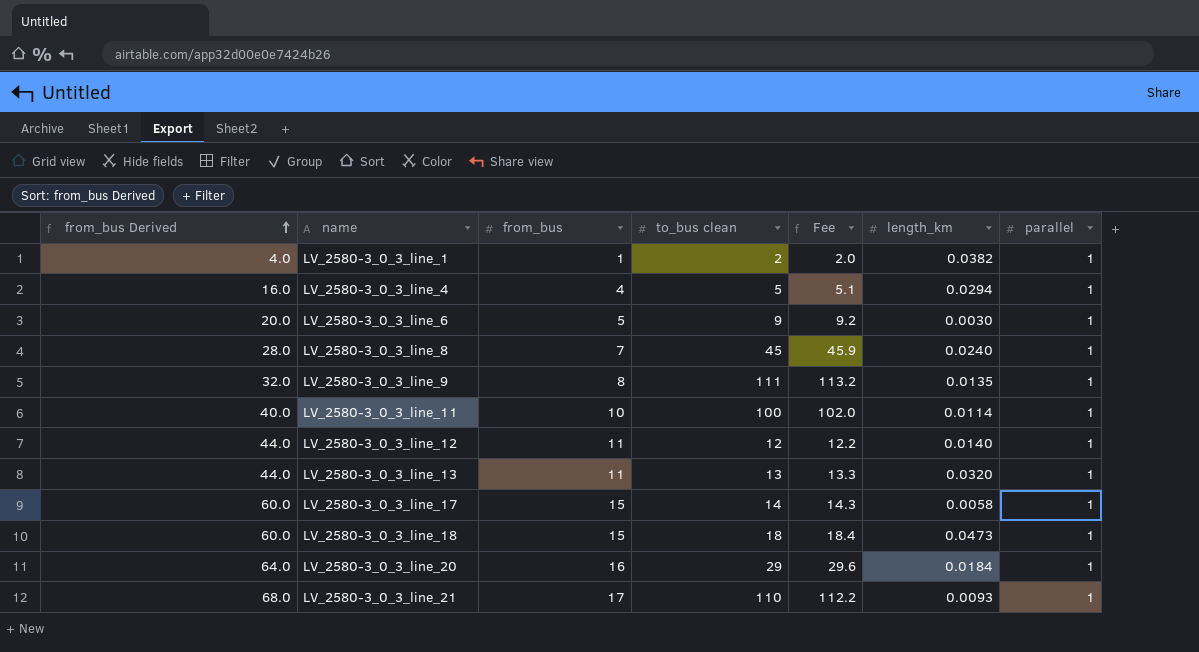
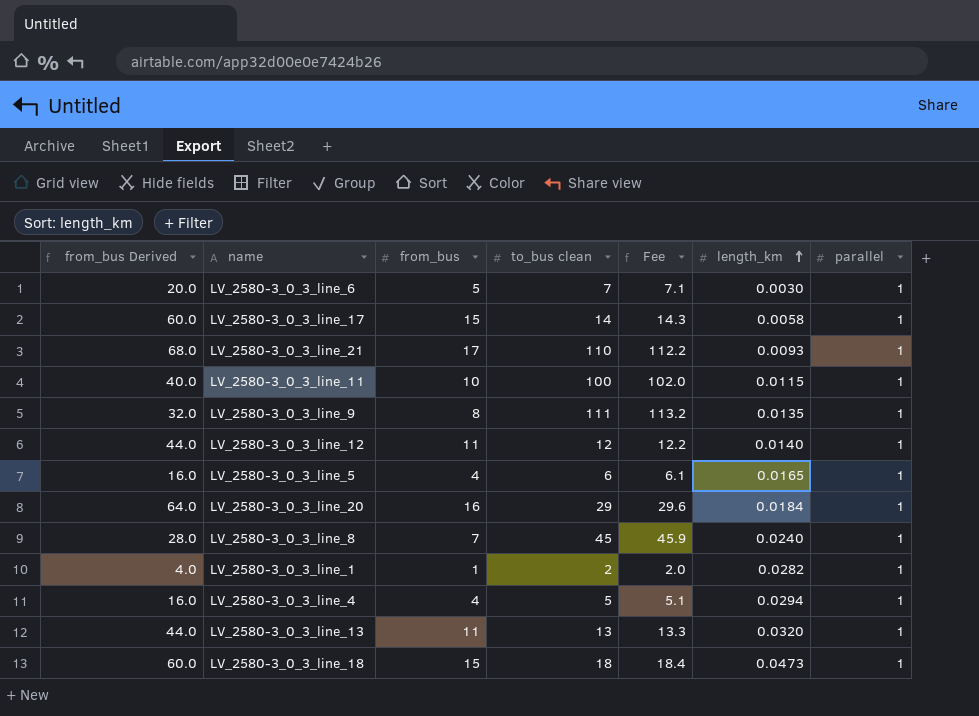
row order: from_bus Derived ascending -> length_km ascending
LV_2580-3_0_3_line_6 | to_bus clean: 9 -> 7
LV_2580-3_0_3_line_6 | Fee: 9.2 -> 7.1
LV_2580-3_0_3_line_11 | length_km: 0.0114 -> 0.0115
row LV_2580-3_0_3_line_5: none -> 16.0 | 4 | 6 | 6.1 | 0.0165 | 1
LV_2580-3_0_3_line_1 | length_km: 0.0382 -> 0.0282

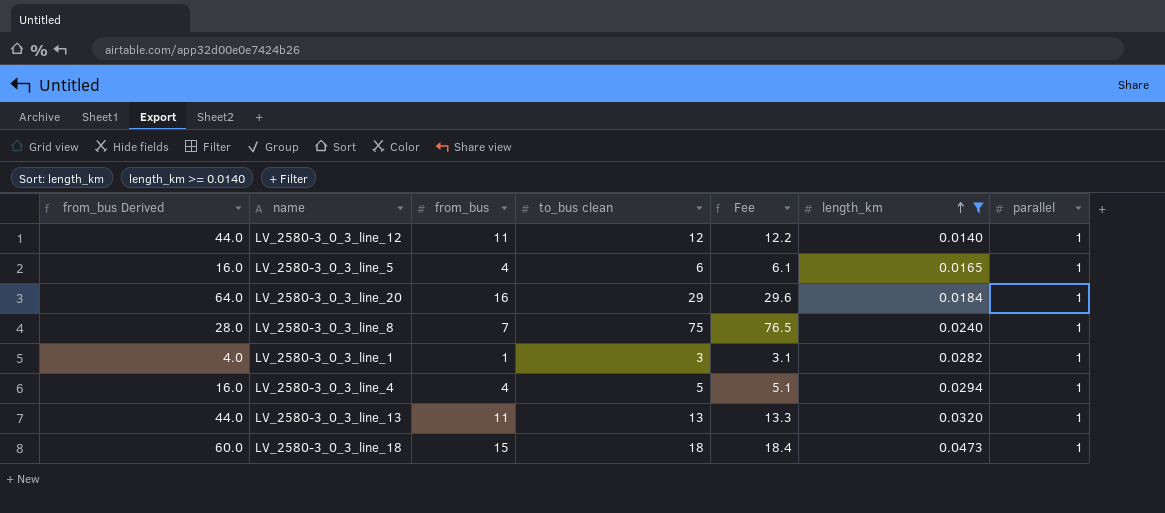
filter: none -> length_km >= 0.0140
LV_2580-3_0_3_line_8 | to_bus clean: 45 -> 75
LV_2580-3_0_3_line_8 | Fee: 45.9 -> 76.5
LV_2580-3_0_3_line_1 | to_bus clean: 2 -> 3
LV_2580-3_0_3_line_1 | Fee: 2.0 -> 3.1

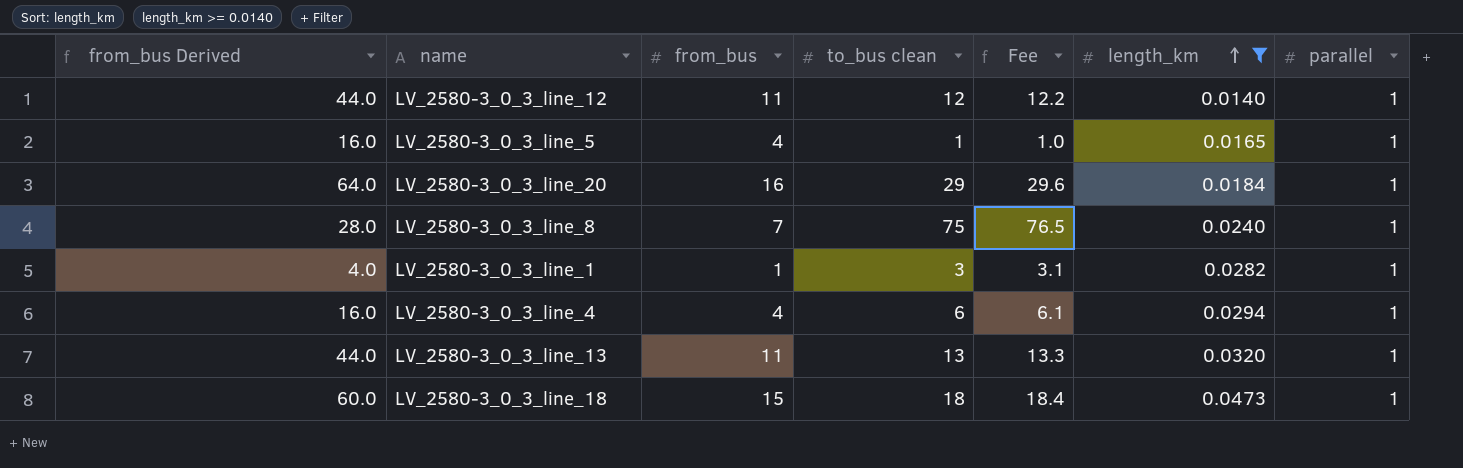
LV_2580-3_0_3_line_5 | to_bus clean: 6 -> 1
LV_2580-3_0_3_line_5 | Fee: 6.1 -> 1.0
LV_2580-3_0_3_line_4 | to_bus clean: 5 -> 6
LV_2580-3_0_3_line_4 | Fee: 5.1 -> 6.1

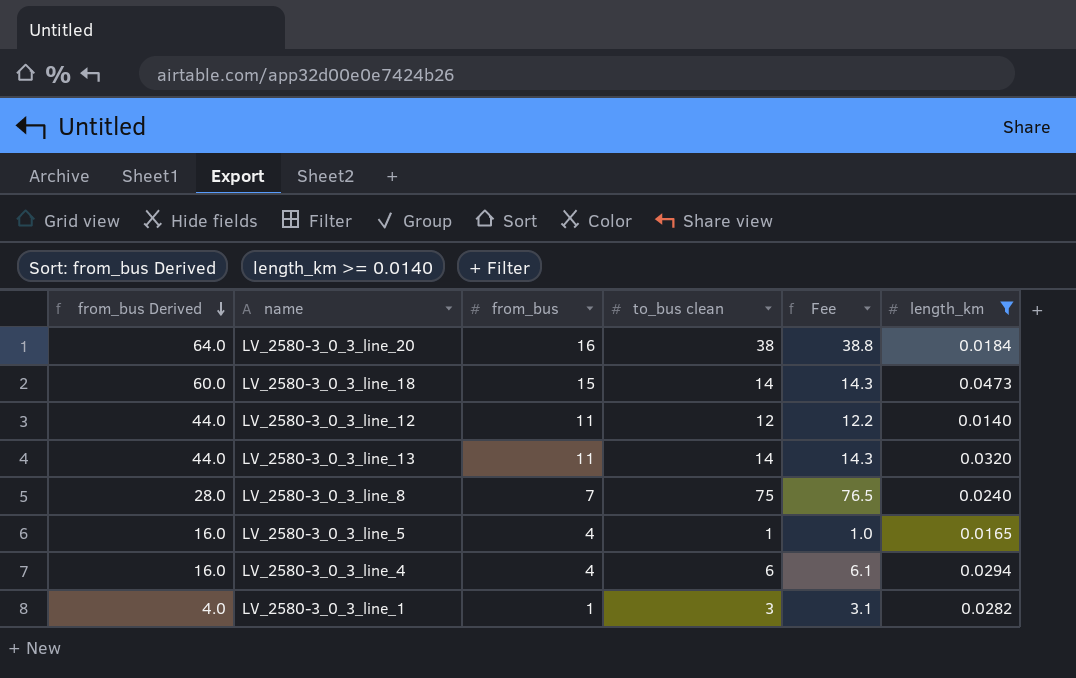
row order: length_km ascending -> from_bus Derived descending
column parallel | position: 7 -> none
LV_2580-3_0_3_line_20 | to_bus clean: 29 -> 38
LV_2580-3_0_3_line_20 | Fee: 29.6 -> 38.8
LV_2580-3_0_3_line_18 | to_bus clean: 18 -> 14
LV_2580-3_0_3_line_18 | Fee: 18.4 -> 14.3
LV_2580-3_0_3_line_13 | to_bus clean: 13 -> 14
LV_2580-3_0_3_line_13 | Fee: 13.3 -> 14.3

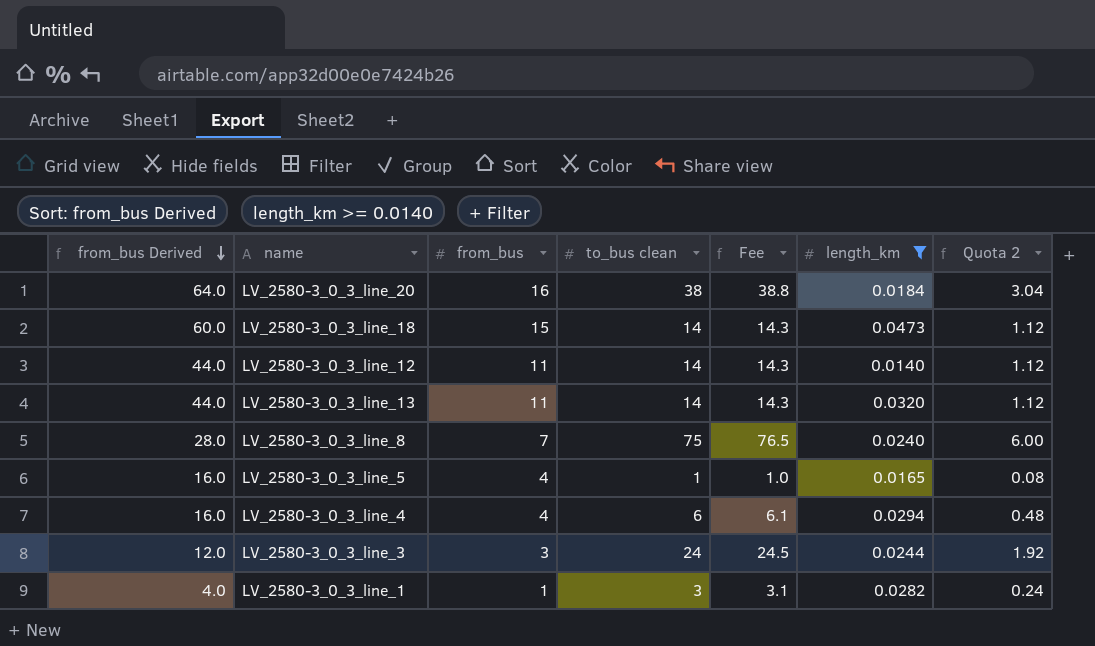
column Quota 2 | formula: none -> [to_bus clean] * 0.08
LV_2580-3_0_3_line_12 | to_bus clean: 12 -> 14
LV_2580-3_0_3_line_12 | Fee: 12.2 -> 14.3
row LV_2580-3_0_3_line_3: none -> 12.0 | 3 | 24 | 24.5 | 0.0244 | 1.92

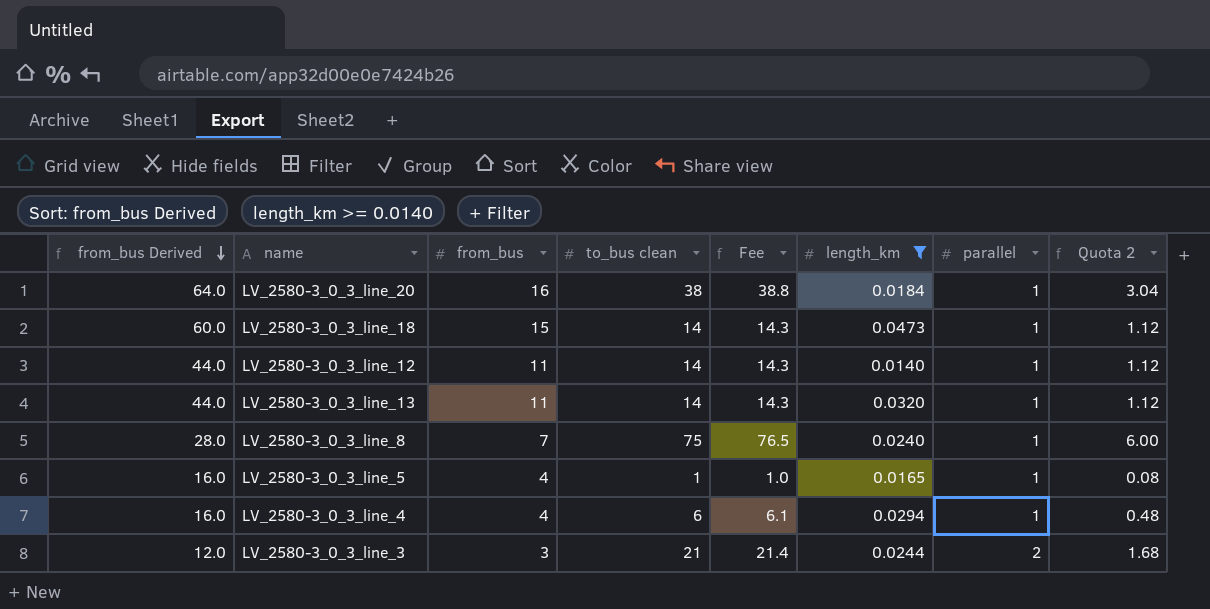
column parallel | position: none -> 7
row LV_2580-3_0_3_line_1: 4.0 | 1 | 3 | 3.1 | 0.0282 | 0.24 -> none
LV_2580-3_0_3_line_3 | to_bus clean: 24 -> 21
LV_2580-3_0_3_line_3 | Fee: 24.5 -> 21.4
LV_2580-3_0_3_line_3 | Quota 2: 1.92 -> 1.68

